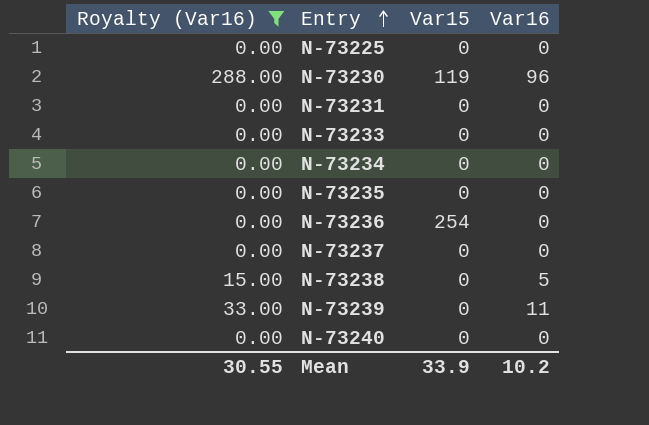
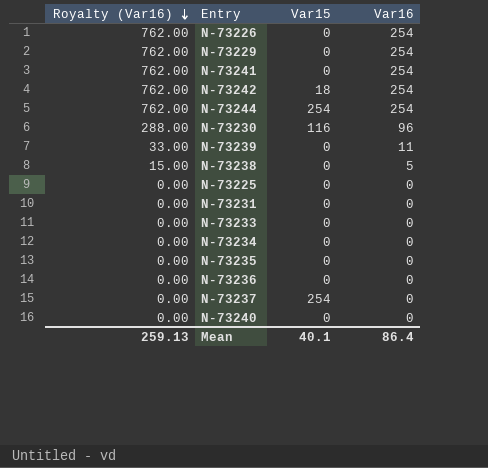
filter: Royalty (Var16) != 762.00 -> none
row order: Entry ascending -> Royalty (Var16) descending
N-73230 | Var15: 119 -> 116
N-73236 | Var15: 254 -> 0
N-73237 | Var15: 0 -> 254
Mean | Royalty (Var16): 30.55 -> 259.13
Mean | Var15: 33.9 -> 40.1
Mean | Var16: 10.2 -> 86.4

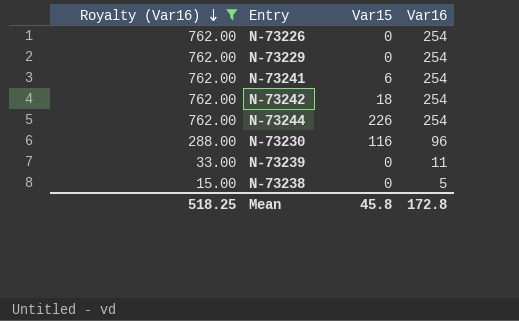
filter: none -> Royalty (Var16) != 0.00
N-73241 | Var15: 0 -> 6
N-73244 | Var15: 254 -> 226
Mean | Royalty (Var16): 259.13 -> 518.25
Mean | Var15: 40.1 -> 45.8
Mean | Var16: 86.4 -> 172.8

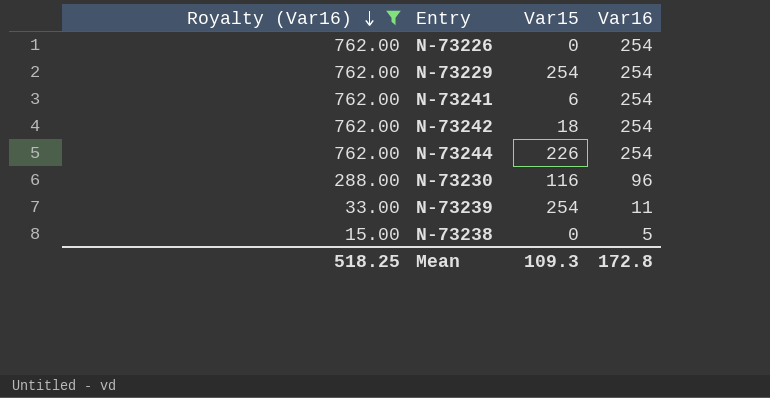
N-73229 | Var15: 0 -> 254
N-73239 | Var15: 0 -> 254
Mean | Var15: 45.8 -> 109.3

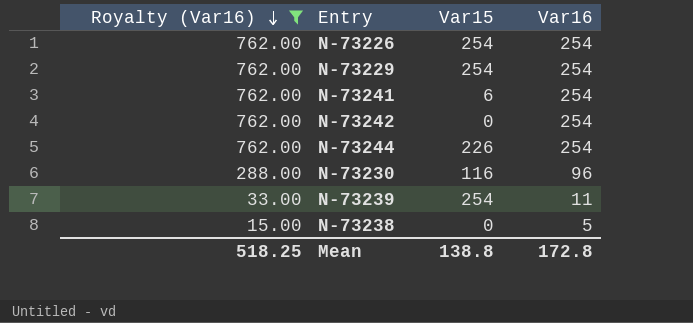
N-73226 | Var15: 0 -> 254
N-73242 | Var15: 18 -> 0
Mean | Var15: 109.3 -> 138.8

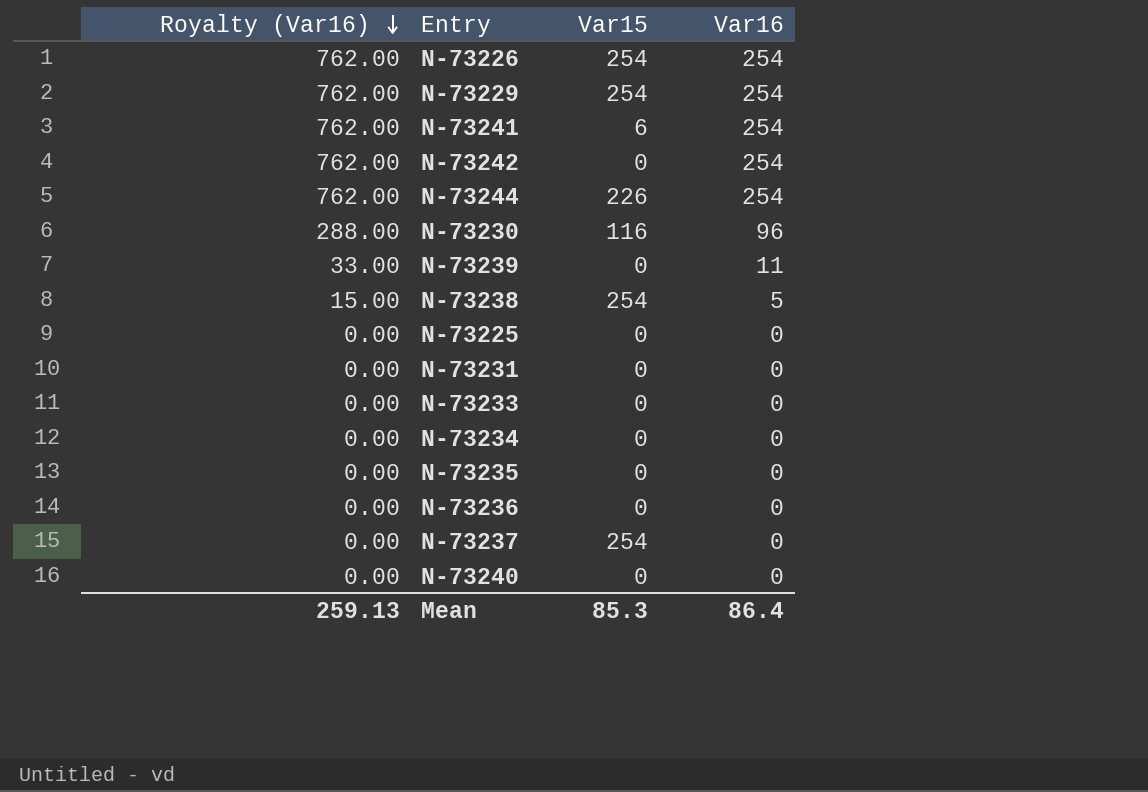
filter: Royalty (Var16) != 0.00 -> none
N-73239 | Var15: 254 -> 0
N-73238 | Var15: 0 -> 254
Mean | Royalty (Var16): 518.25 -> 259.13
Mean | Var15: 138.8 -> 85.3
Mean | Var16: 172.8 -> 86.4

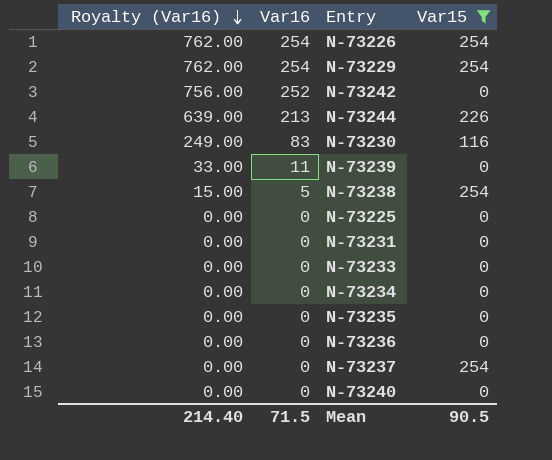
filter: none -> Var15 != 6
column Var16 | position: 4 -> 2
N-73242 | Royalty (Var16): 762.00 -> 756.00
N-73242 | Var16: 254 -> 252
N-73244 | Royalty (Var16): 762.00 -> 639.00
N-73244 | Var16: 254 -> 213
N-73230 | Royalty (Var16): 288.00 -> 249.00
N-73230 | Var16: 96 -> 83
Mean | Royalty (Var16): 259.13 -> 214.40
Mean | Var16: 86.4 -> 71.5
Mean | Var15: 85.3 -> 90.5

